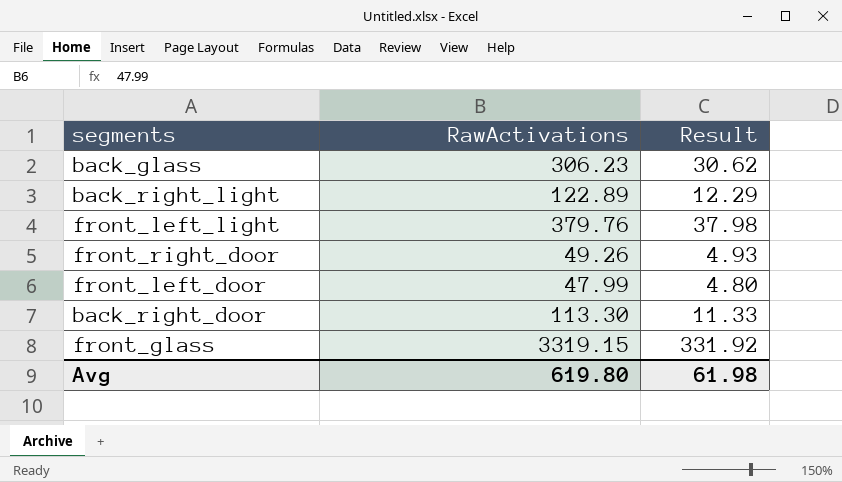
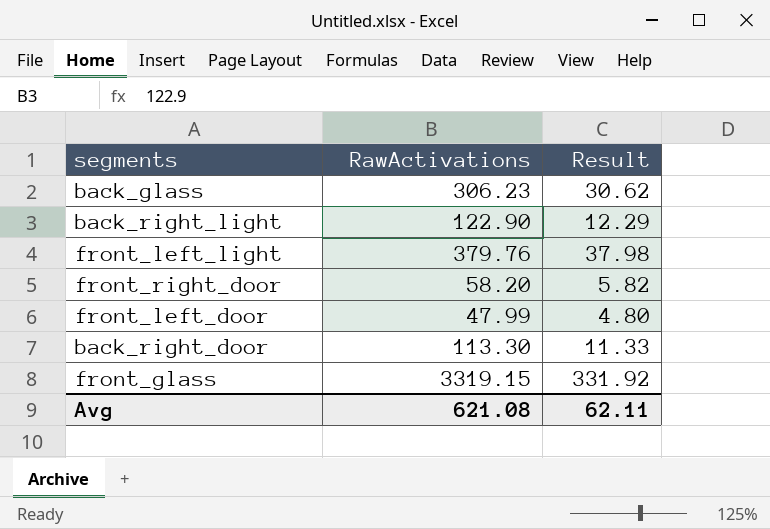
back_right_light | RawActivations: 122.89 -> 122.90
front_right_door | RawActivations: 49.26 -> 58.20
front_right_door | Result: 4.93 -> 5.82
Avg | RawActivations: 619.80 -> 621.08
Avg | Result: 61.98 -> 62.11

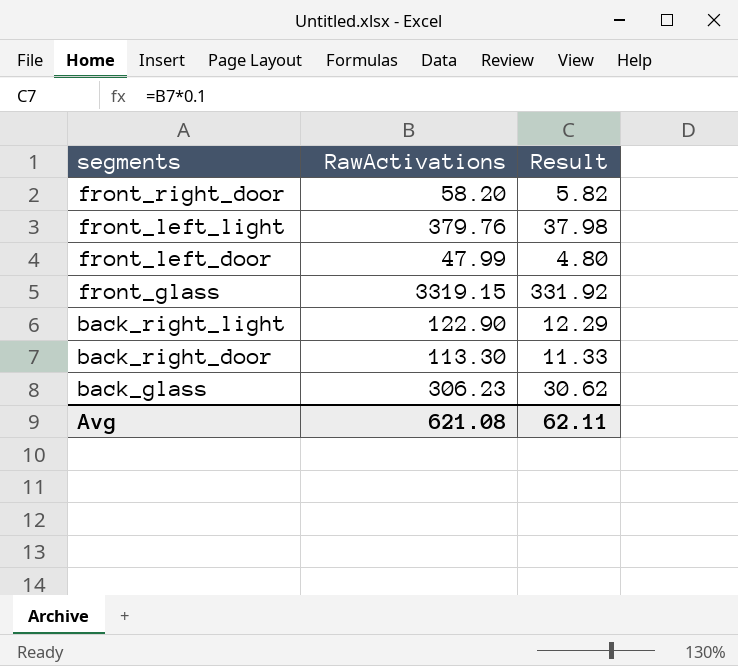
row order: none -> segments descending

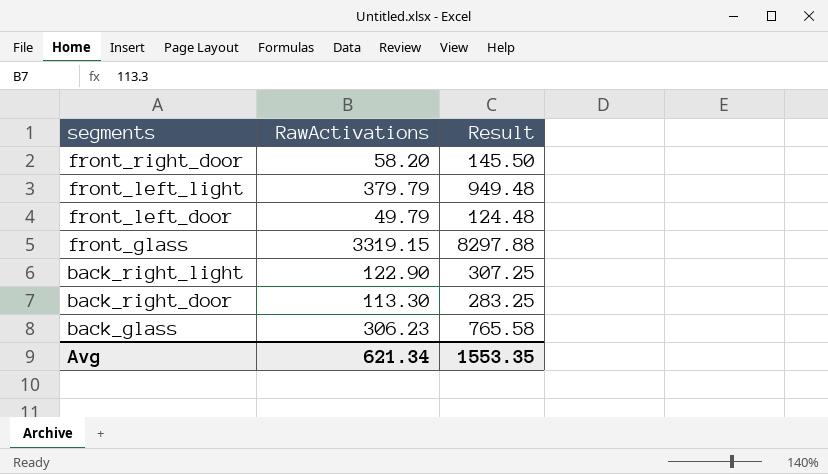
column Result | formula: [RawActivations] * 0.1 -> [RawActivations] * 2.5
front_left_light | RawActivations: 379.76 -> 379.79
front_left_door | RawActivations: 47.99 -> 49.79
Avg | RawActivations: 621.08 -> 621.34
Avg | Result: 62.11 -> 1553.35

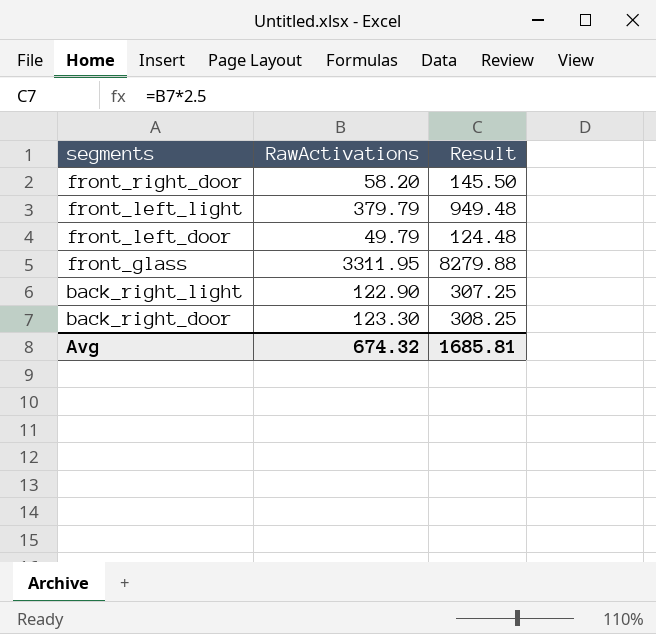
row back_glass: 306.23 | 765.58 -> none
front_glass | RawActivations: 3319.15 -> 3311.95
front_glass | Result: 8297.88 -> 8279.88
back_right_door | RawActivations: 113.30 -> 123.30
back_right_door | Result: 283.25 -> 308.25
Avg | RawActivations: 621.34 -> 674.32
Avg | Result: 1553.35 -> 1685.81

